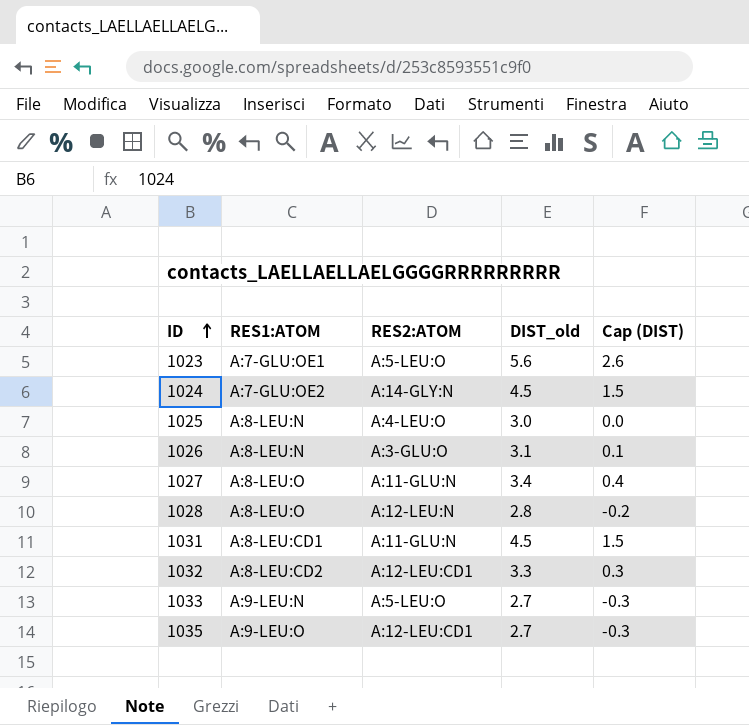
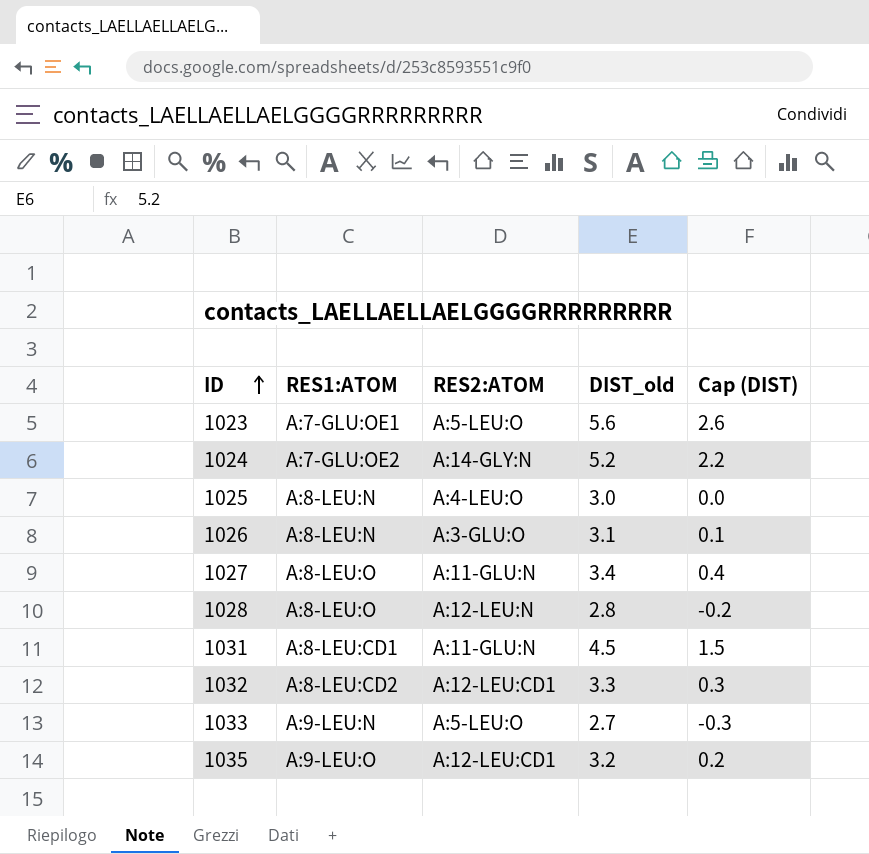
1024 | DIST_old: 4.5 -> 5.2
1024 | Cap (DIST): 1.5 -> 2.2
1035 | DIST_old: 2.7 -> 3.2
1035 | Cap (DIST): -0.3 -> 0.2

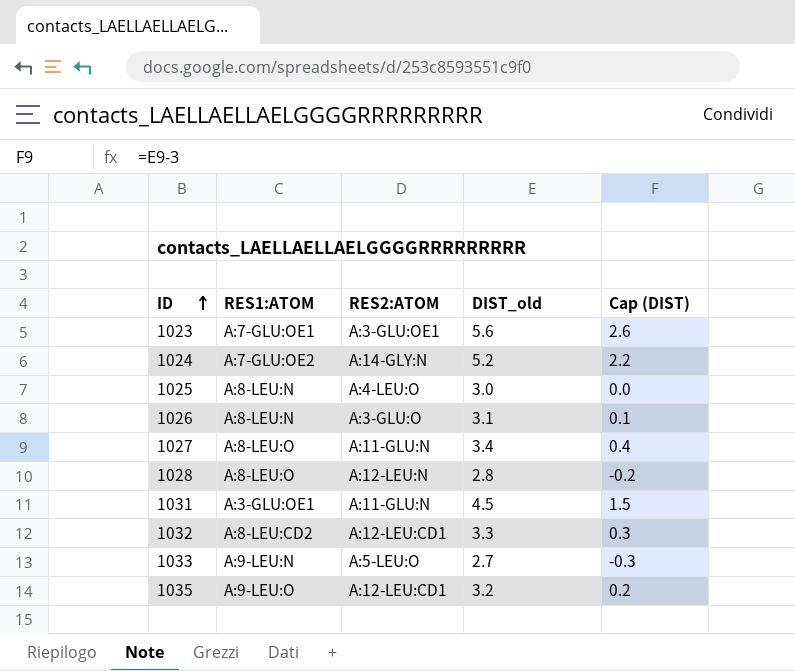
1023 | RES2:ATOM: A:5-LEU:O -> A:3-GLU:OE1
1031 | RES1:ATOM: A:8-LEU:CD1 -> A:3-GLU:OE1

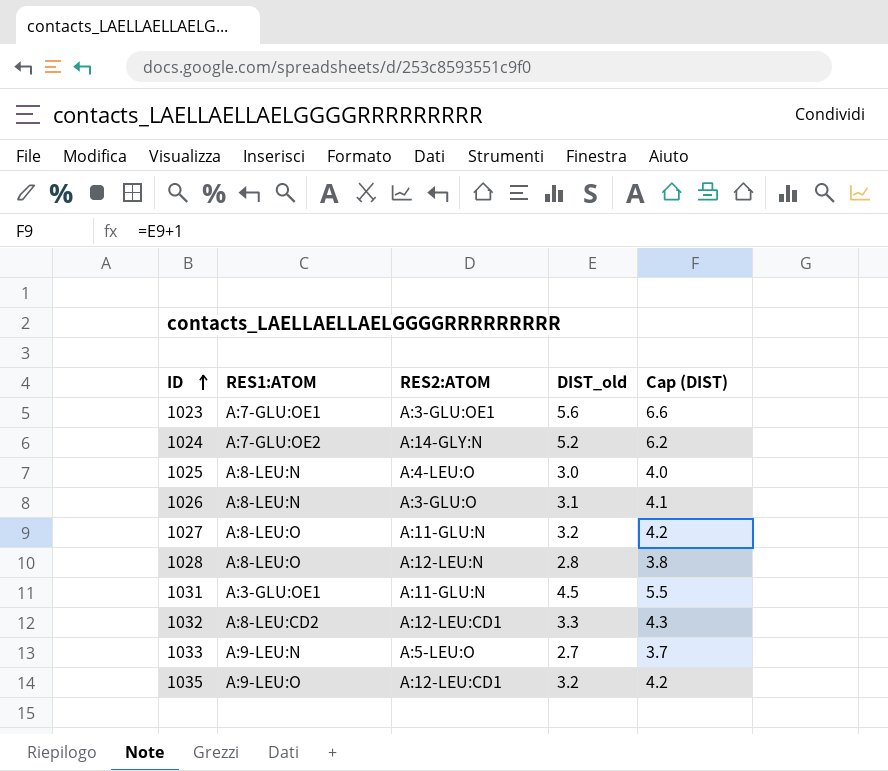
column Cap (DIST) | formula: [DIST_old] - 3 -> [DIST_old] + 1
1027 | DIST_old: 3.4 -> 3.2

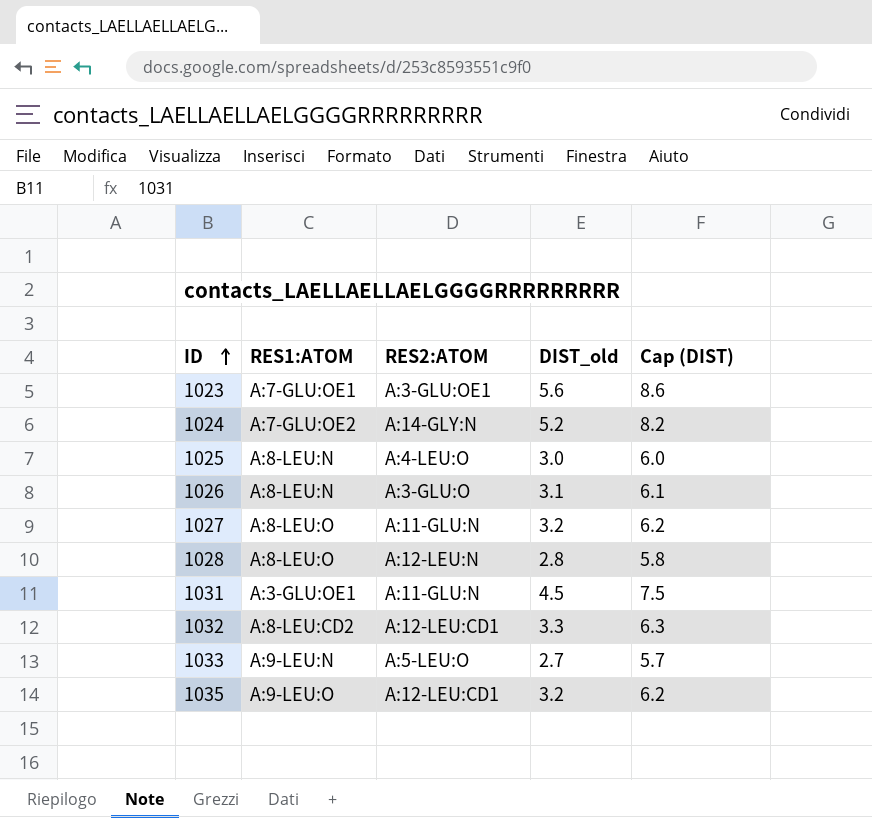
column Cap (DIST) | formula: [DIST_old] + 1 -> [DIST_old] + 3

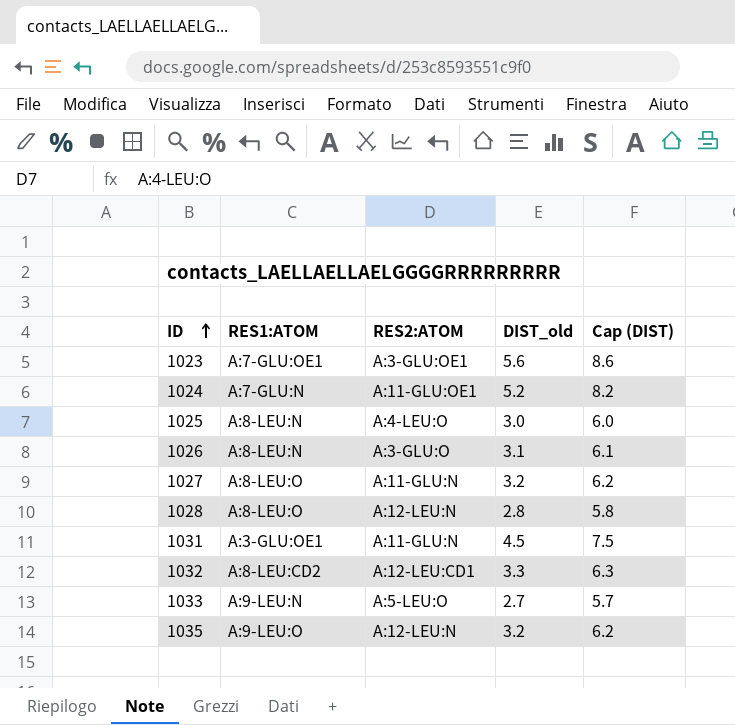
1024 | RES1:ATOM: A:7-GLU:OE2 -> A:7-GLU:N
1024 | RES2:ATOM: A:14-GLY:N -> A:11-GLU:OE1
1035 | RES2:ATOM: A:12-LEU:CD1 -> A:12-LEU:N

